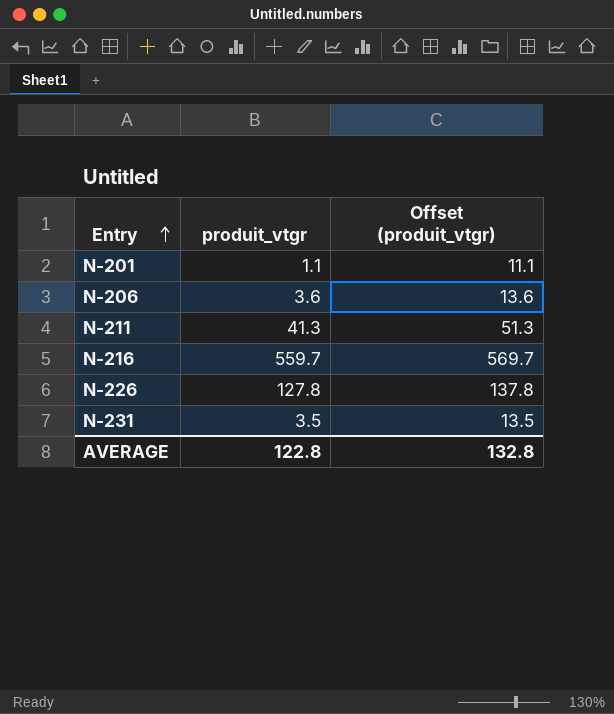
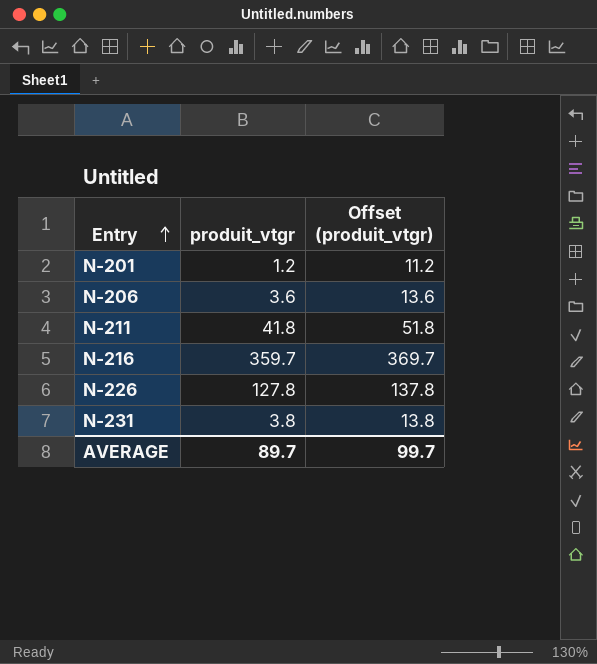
N-201 | produit_vtgr: 1.1 -> 1.2
N-201 | Offset (produit_vtgr): 11.1 -> 11.2
N-211 | produit_vtgr: 41.3 -> 41.8
N-211 | Offset (produit_vtgr): 51.3 -> 51.8
N-216 | produit_vtgr: 559.7 -> 359.7
N-216 | Offset (produit_vtgr): 569.7 -> 369.7
N-231 | produit_vtgr: 3.5 -> 3.8
N-231 | Offset (produit_vtgr): 13.5 -> 13.8
AVERAGE | produit_vtgr: 122.8 -> 89.7
AVERAGE | Offset (produit_vtgr): 132.8 -> 99.7

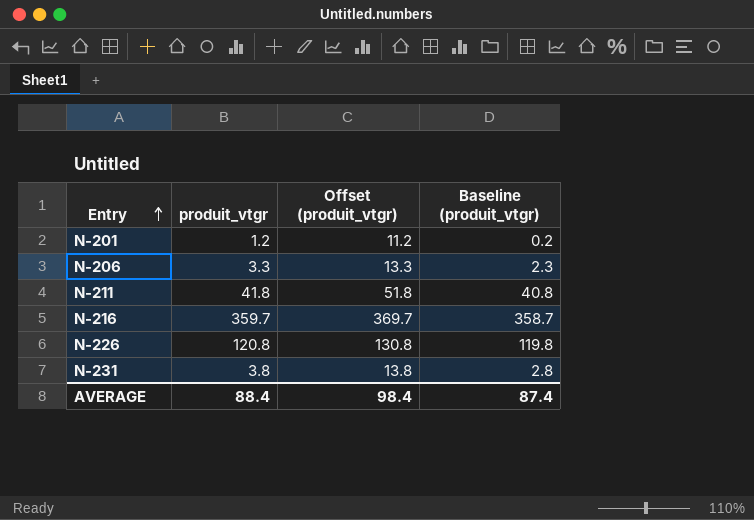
column Baseline (produit_vtgr) | formula: none -> [produit_vtgr] - 1
N-206 | produit_vtgr: 3.6 -> 3.3
N-206 | Offset (produit_vtgr): 13.6 -> 13.3
N-226 | produit_vtgr: 127.8 -> 120.8
N-226 | Offset (produit_vtgr): 137.8 -> 130.8
AVERAGE | produit_vtgr: 89.7 -> 88.4
AVERAGE | Offset (produit_vtgr): 99.7 -> 98.4

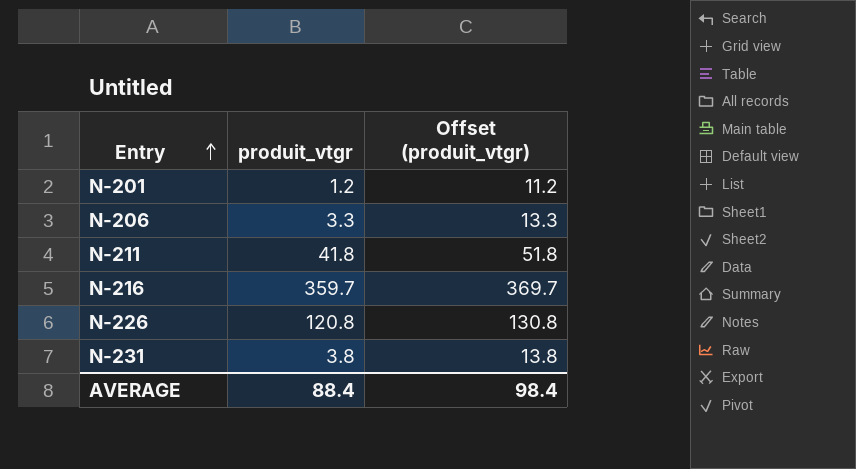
column Baseline (produit_vtgr) | formula: [produit_vtgr] - 1 -> none

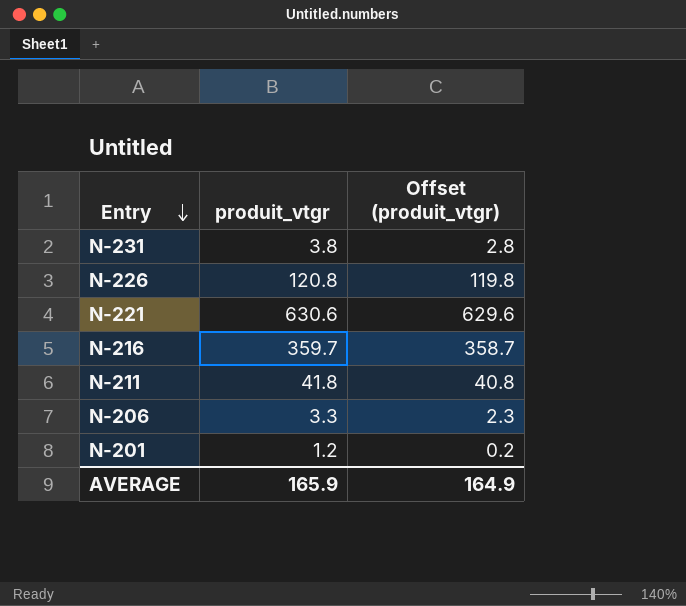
row order: Entry ascending -> Entry descending
column Offset (produit_vtgr) | formula: [produit_vtgr] + 10 -> [produit_vtgr] - 1
row N-221: none -> 630.6 | 629.6
AVERAGE | produit_vtgr: 88.4 -> 165.9
AVERAGE | Offset (produit_vtgr): 98.4 -> 164.9

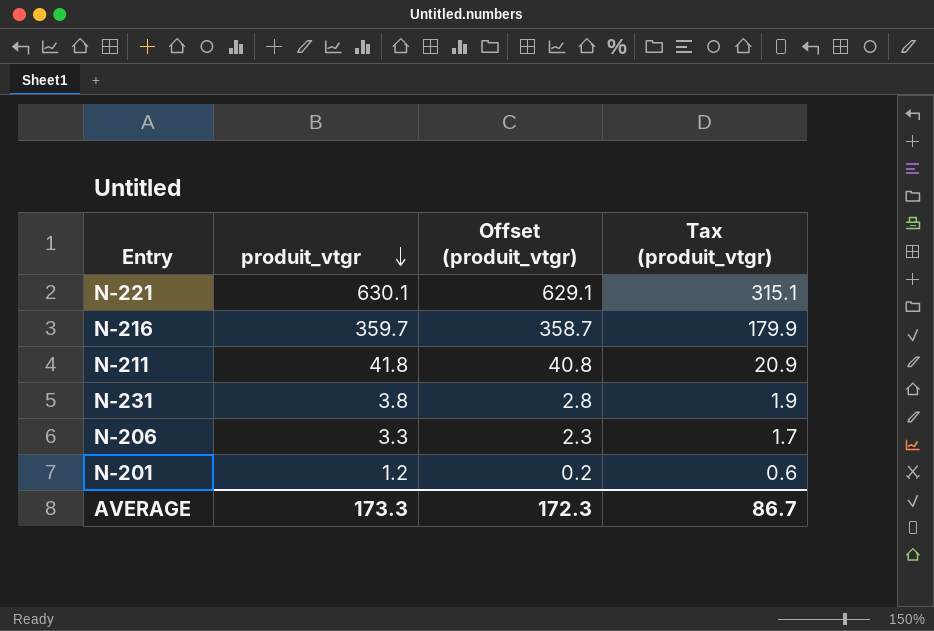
row order: Entry descending -> produit_vtgr descending
column Tax (produit_vtgr) | formula: none -> [produit_vtgr] * 0.5
row N-226: 120.8 | 119.8 -> none
N-221 | produit_vtgr: 630.6 -> 630.1
N-221 | Offset (produit_vtgr): 629.6 -> 629.1
AVERAGE | produit_vtgr: 165.9 -> 173.3
AVERAGE | Offset (produit_vtgr): 164.9 -> 172.3

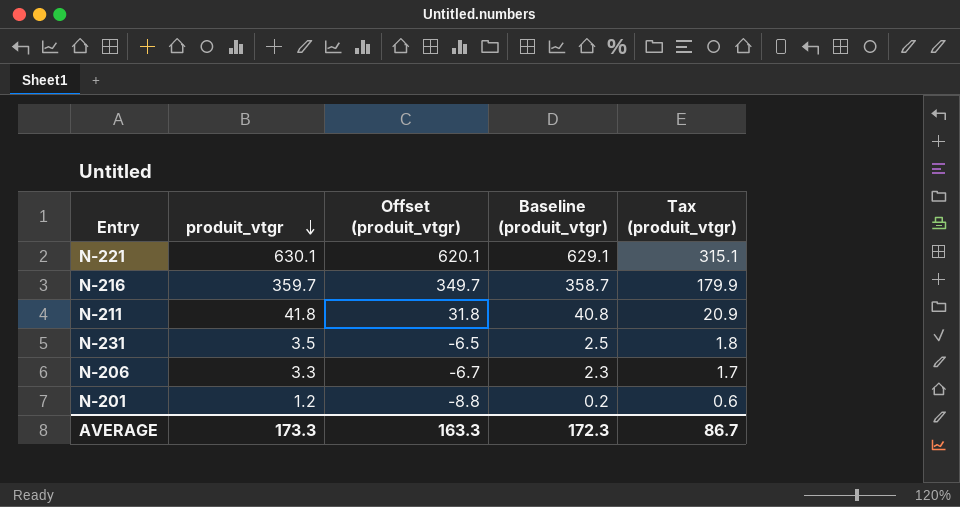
column Offset (produit_vtgr) | formula: [produit_vtgr] - 1 -> [produit_vtgr] - 10
column Baseline (produit_vtgr) | formula: none -> [produit_vtgr] - 1
N-231 | produit_vtgr: 3.8 -> 3.5
N-231 | Tax (produit_vtgr): 1.9 -> 1.8
AVERAGE | Offset (produit_vtgr): 172.3 -> 163.3

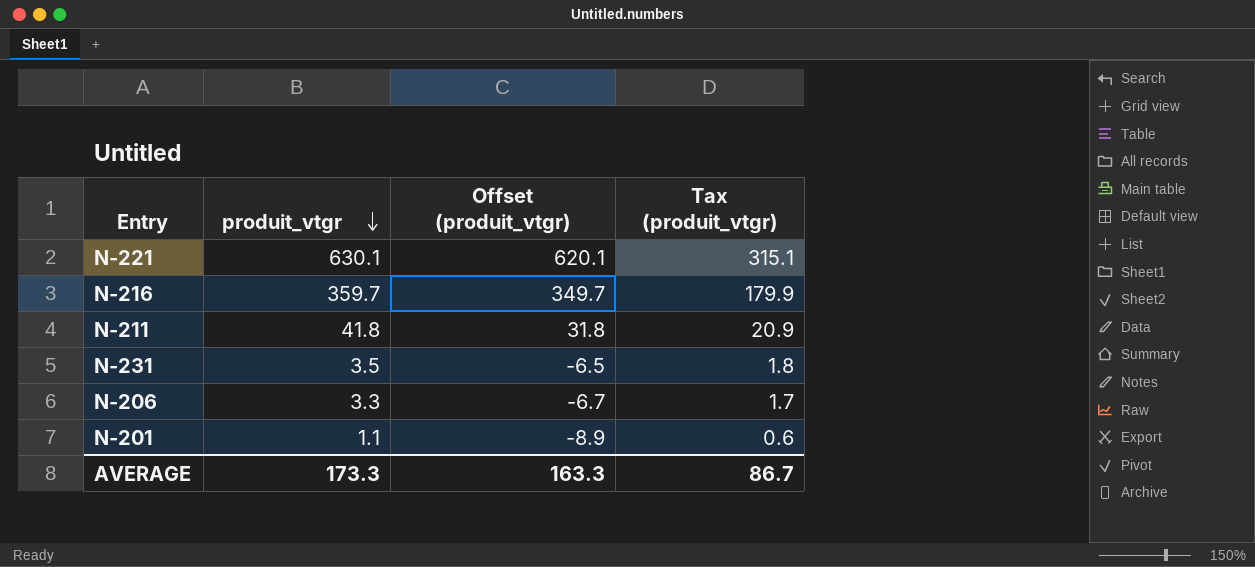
column Baseline (produit_vtgr) | formula: [produit_vtgr] - 1 -> none
N-201 | produit_vtgr: 1.2 -> 1.1
N-201 | Offset (produit_vtgr): -8.8 -> -8.9

